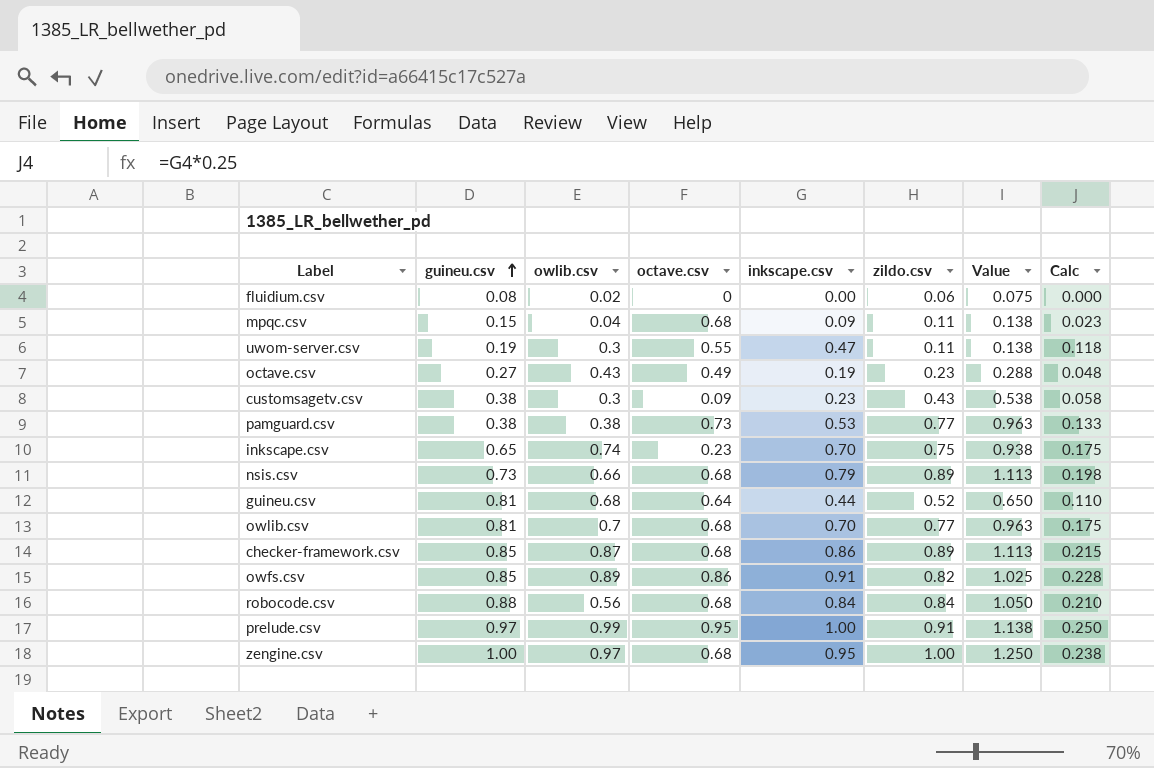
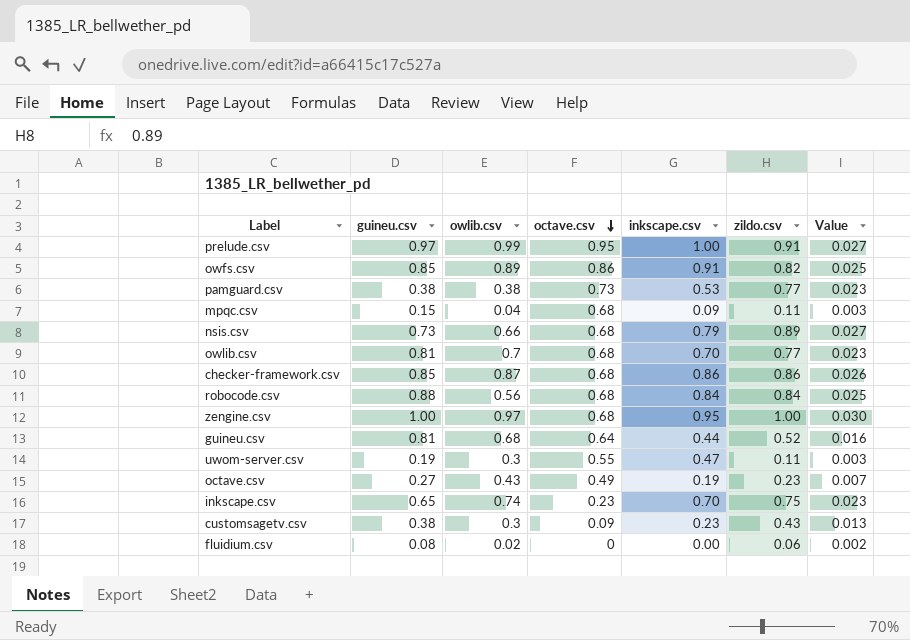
row order: guineu.csv ascending -> octave.csv descending
column Calc | formula: [inkscape.csv] * 0.25 -> none
column Value | formula: [zildo.csv] * 1.25 -> [zildo.csv] * 0.03
checker-framework.csv | zildo.csv: 0.89 -> 0.86

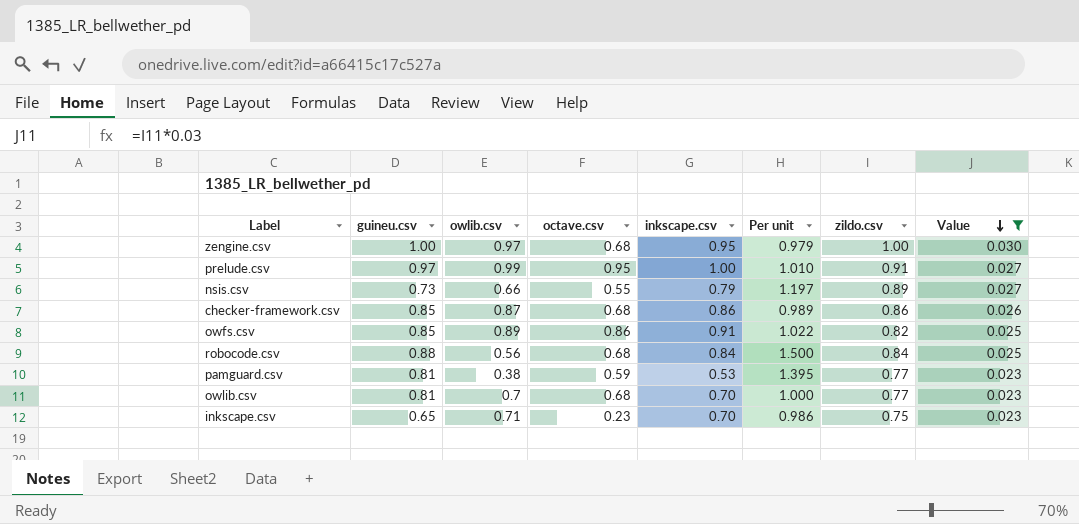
filter: none -> Value >= 0.023
row order: octave.csv descending -> Value descending
column Per unit | formula: none -> [inkscape.csv] / [owlib.csv]
nsis.csv | octave.csv: 0.68 -> 0.55
pamguard.csv | guineu.csv: 0.38 -> 0.81
pamguard.csv | octave.csv: 0.73 -> 0.59
inkscape.csv | owlib.csv: 0.74 -> 0.71

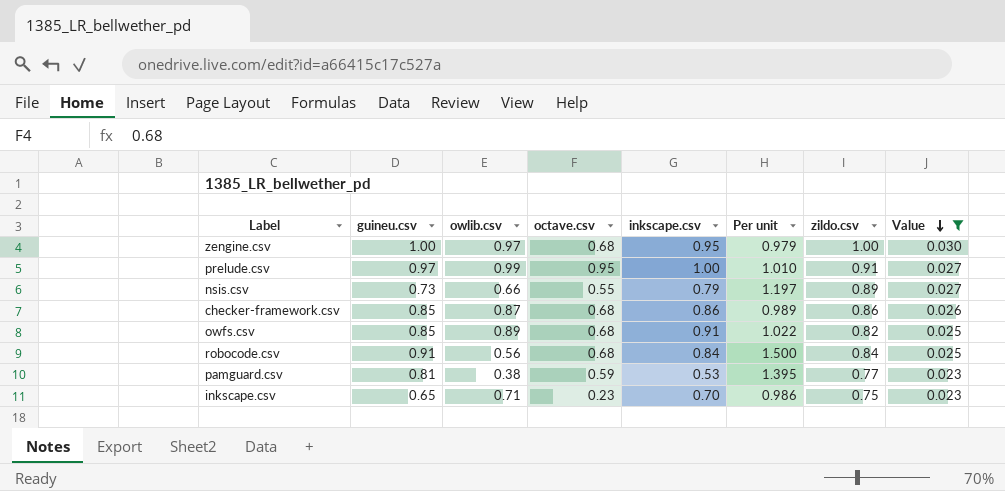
row owlib.csv: 0.81 | 0.7 | 0.68 | 0.70 | 1.000 | 0.77 | 0.023 -> none
owfs.csv | octave.csv: 0.86 -> 0.68
robocode.csv | guineu.csv: 0.88 -> 0.91

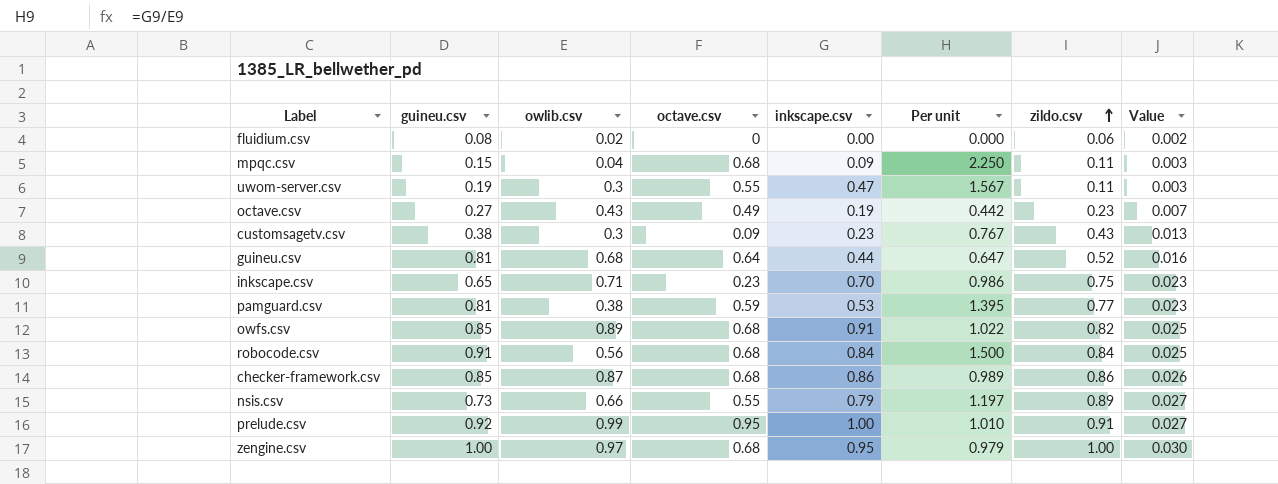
filter: Value >= 0.023 -> none
row order: Value descending -> zildo.csv ascending
prelude.csv | guineu.csv: 0.97 -> 0.92

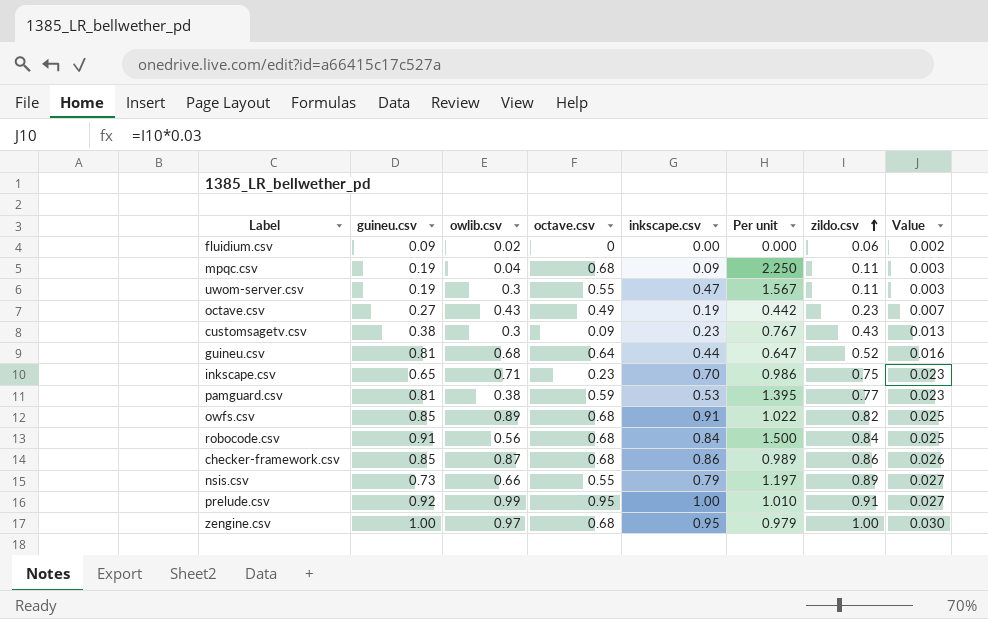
fluidium.csv | guineu.csv: 0.08 -> 0.09
mpqc.csv | guineu.csv: 0.15 -> 0.19

